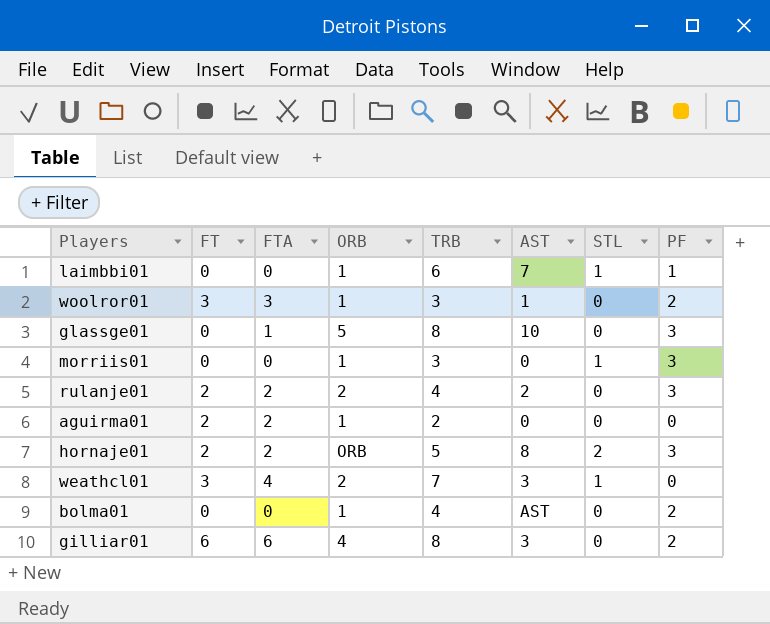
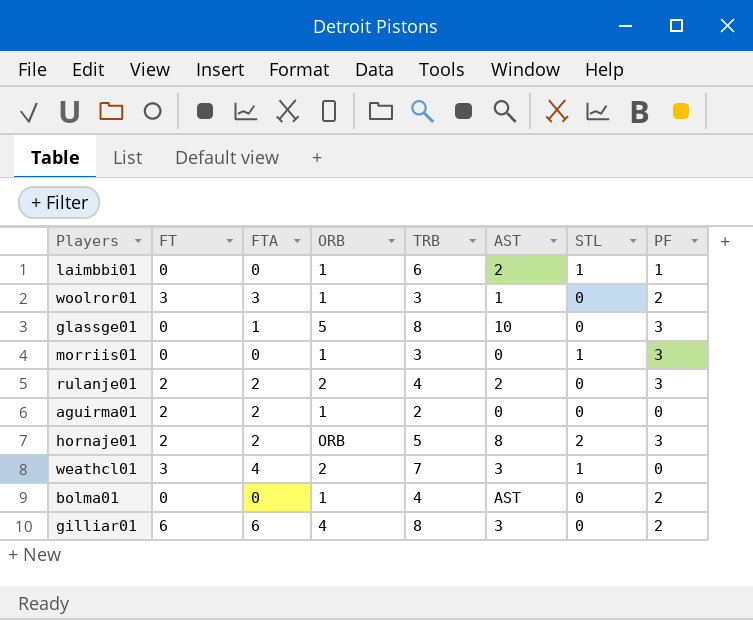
laimbbi01 | AST: 7 -> 2

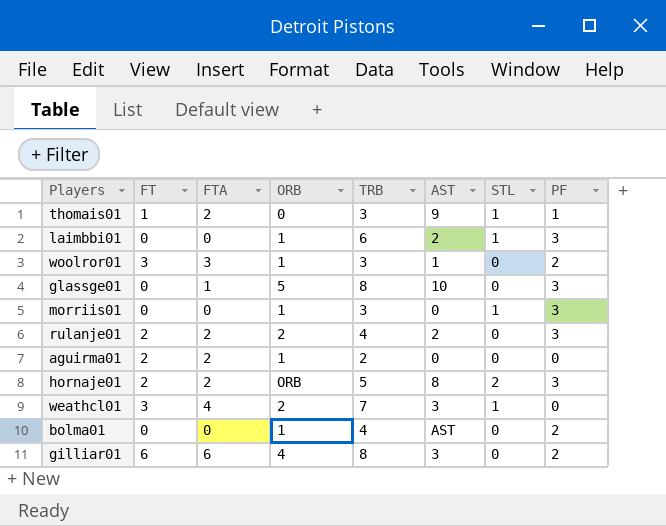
row thomais01: none -> 1 | 2 | 0 | 3 | 9 | 1 | 1
laimbbi01 | PF: 1 -> 3

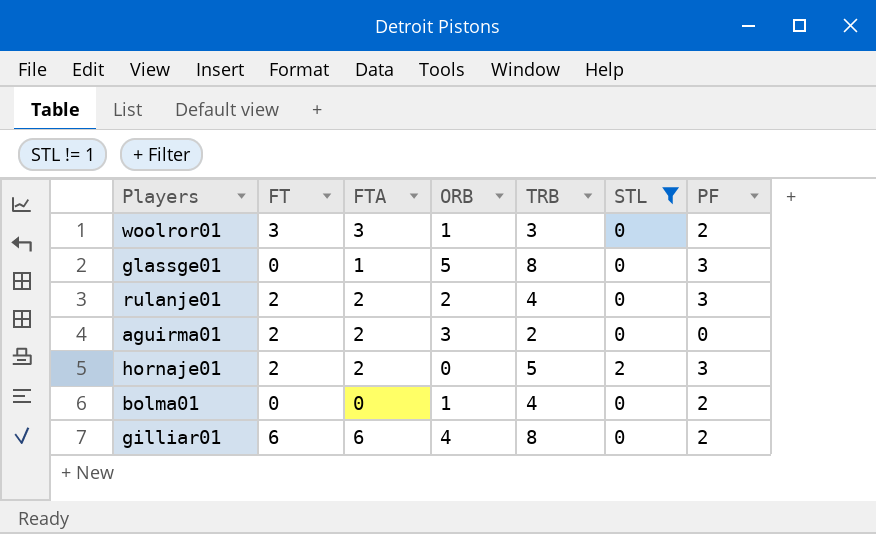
filter: none -> STL != 1
column AST | position: 6 -> none
aguirma01 | ORB: 1 -> 3
hornaje01 | ORB: ORB -> 0

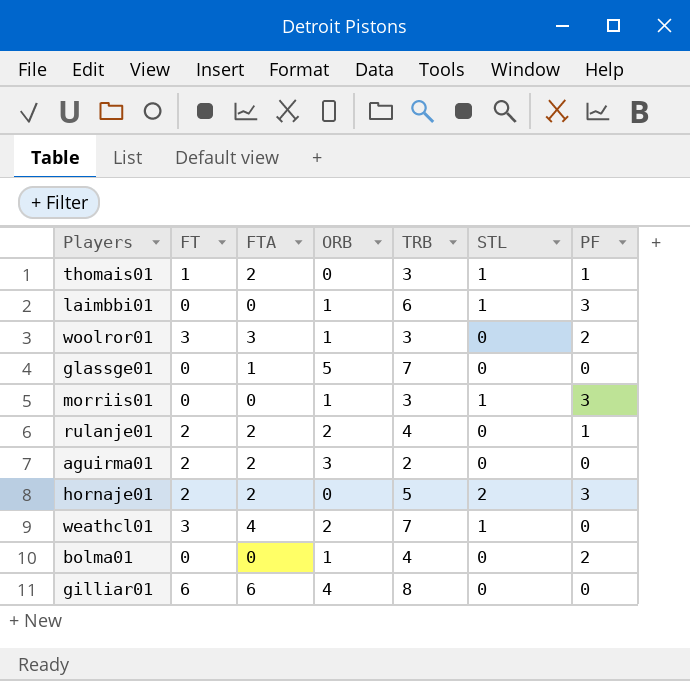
filter: STL != 1 -> none
glassge01 | TRB: 8 -> 7
glassge01 | PF: 3 -> 0
rulanje01 | PF: 3 -> 1
gilliar01 | PF: 2 -> 0

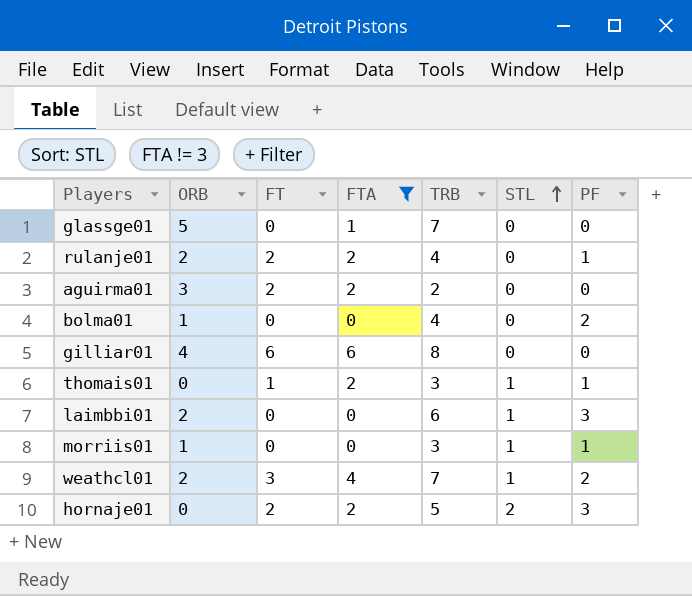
filter: none -> FTA != 3
row order: none -> STL ascending
column ORB | position: 4 -> 2
laimbbi01 | ORB: 1 -> 2
morriis01 | PF: 3 -> 1
weathcl01 | PF: 0 -> 2

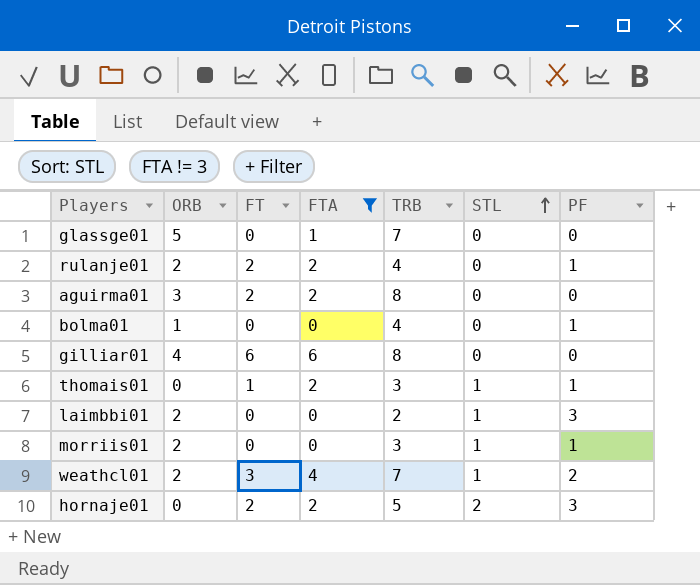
aguirma01 | TRB: 2 -> 8
bolma01 | PF: 2 -> 1
laimbbi01 | TRB: 6 -> 2
morriis01 | ORB: 1 -> 2

